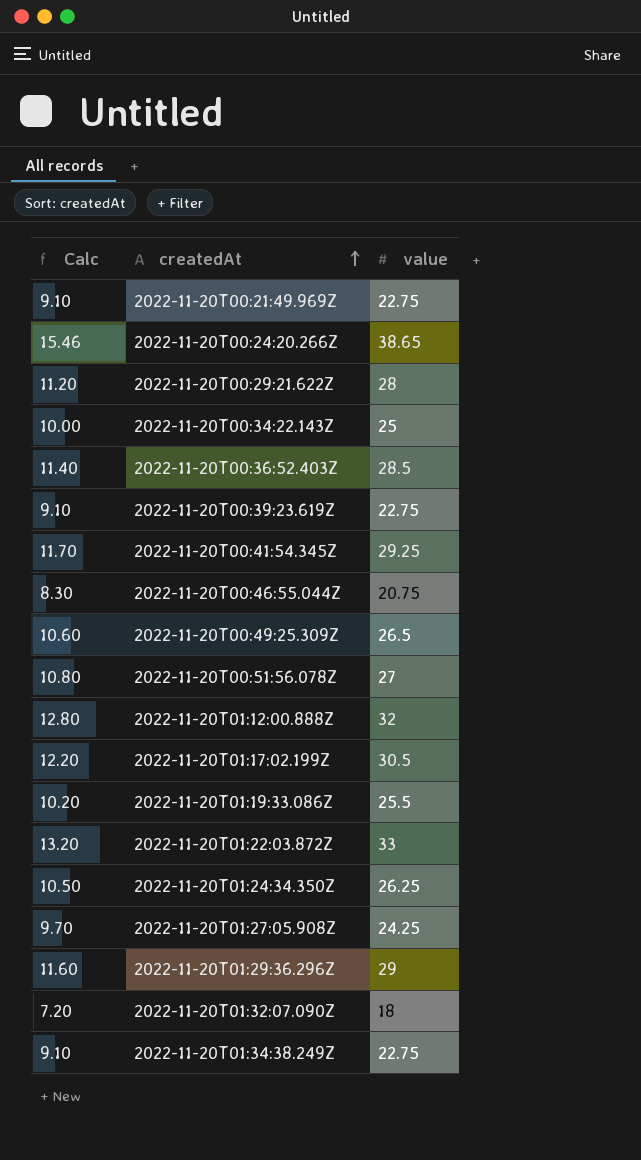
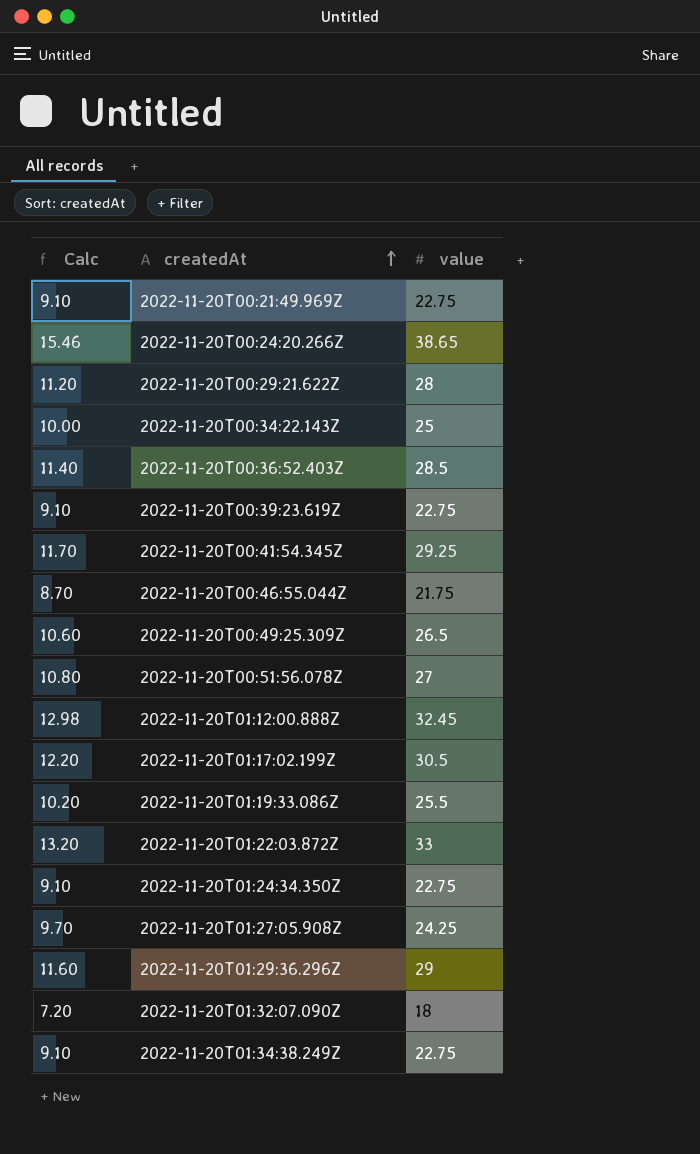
2022-11-20T00:46:55.044Z | Calc: 8.30 -> 8.70
2022-11-20T00:46:55.044Z | value: 20.75 -> 21.75
2022-11-20T01:12:00.888Z | Calc: 12.80 -> 12.98
2022-11-20T01:12:00.888Z | value: 32 -> 32.45
2022-11-20T01:24:34.350Z | Calc: 10.50 -> 9.10
2022-11-20T01:24:34.350Z | value: 26.25 -> 22.75

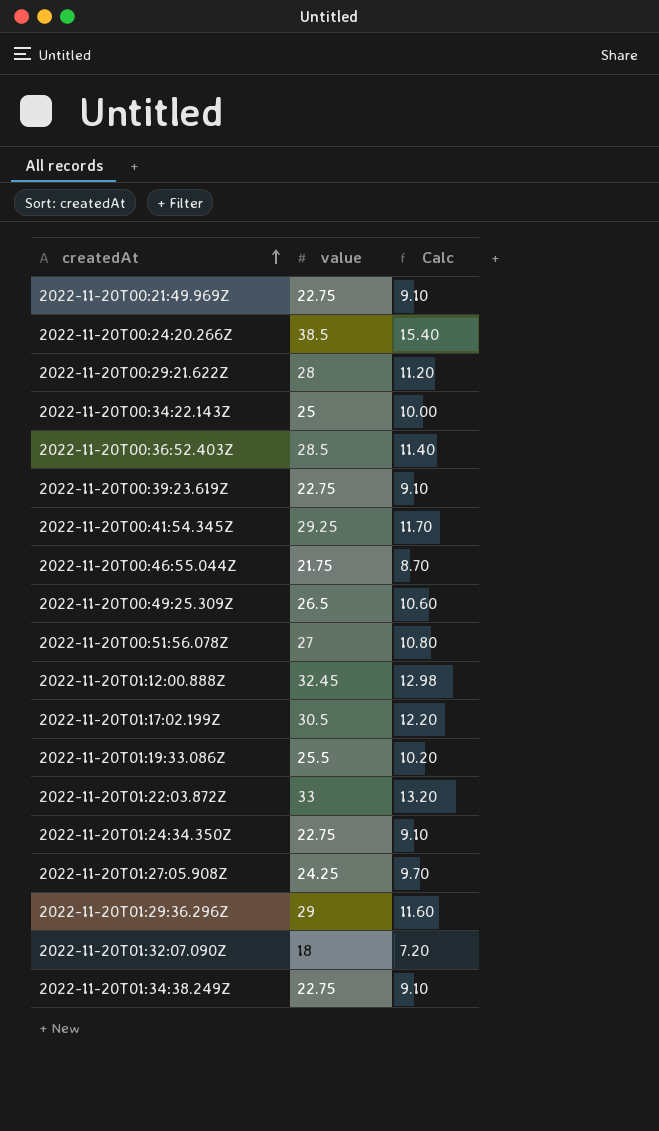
column Calc | position: 1 -> 3
2022-11-20T00:24:20.266Z | value: 38.65 -> 38.5
2022-11-20T00:24:20.266Z | Calc: 15.46 -> 15.40

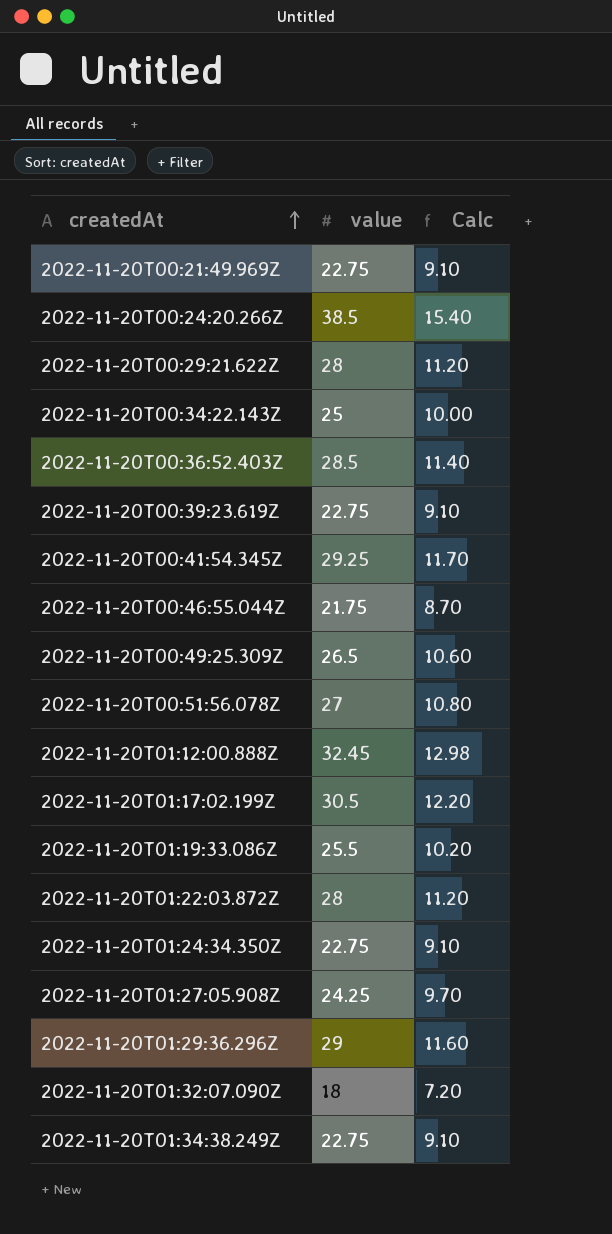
2022-11-20T01:22:03.872Z | value: 33 -> 28
2022-11-20T01:22:03.872Z | Calc: 13.20 -> 11.20

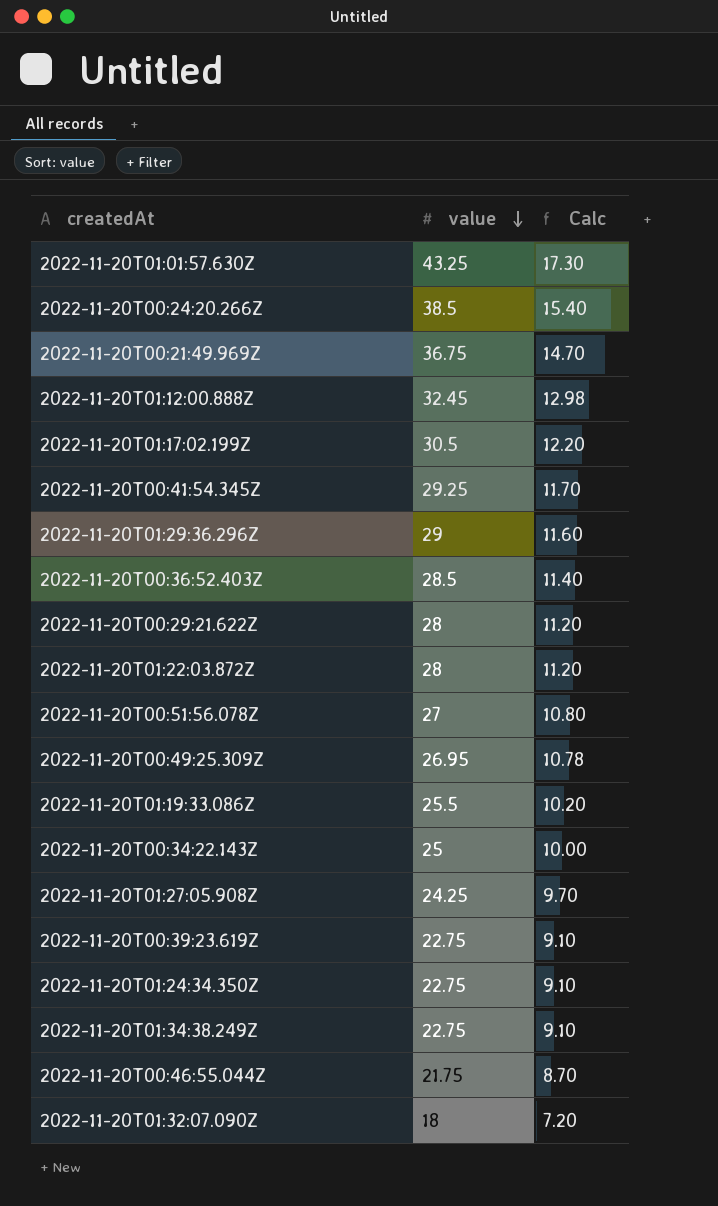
row order: createdAt ascending -> value descending
row 2022-11-20T01:01:57.630Z: none -> 43.25 | 17.30
2022-11-20T00:21:49.969Z | value: 22.75 -> 36.75
2022-11-20T00:21:49.969Z | Calc: 9.10 -> 14.70
2022-11-20T00:49:25.309Z | value: 26.5 -> 26.95
2022-11-20T00:49:25.309Z | Calc: 10.60 -> 10.78

